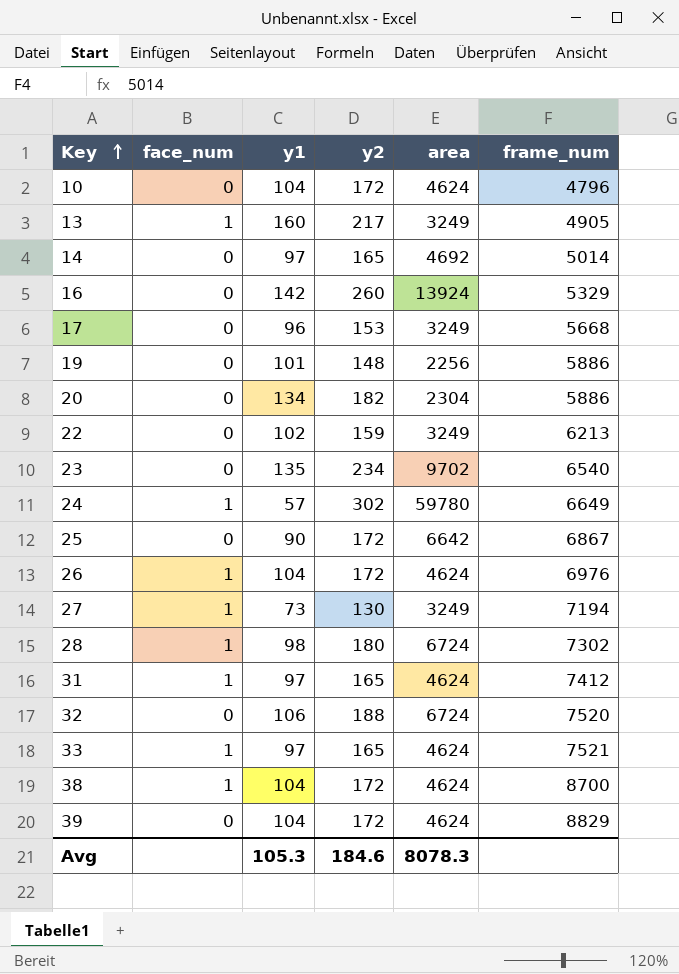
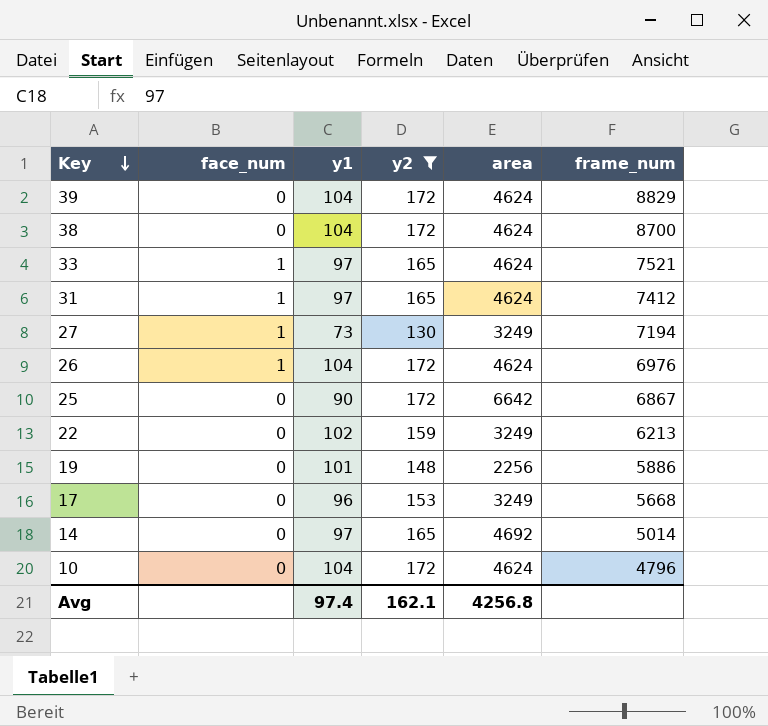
filter: none -> y2 <= 172
row order: Key ascending -> Key descending
38 | face_num: 1 -> 0
Avg | y1: 105.3 -> 97.4
Avg | y2: 184.6 -> 162.1
Avg | area: 8078.3 -> 4256.8

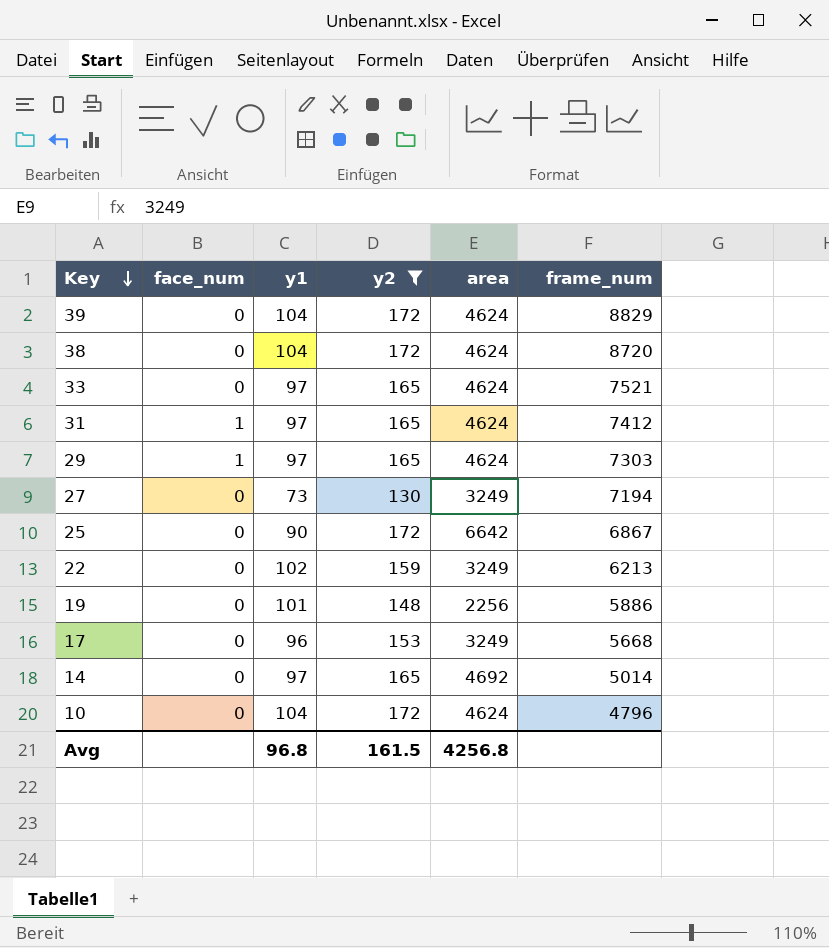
row 26: 1 | 104 | 172 | 4624 | 6976 -> none
38 | frame_num: 8700 -> 8720
33 | face_num: 1 -> 0
row 29: none -> 1 | 97 | 165 | 4624 | 7303
27 | face_num: 1 -> 0
Avg | y1: 97.4 -> 96.8
Avg | y2: 162.1 -> 161.5

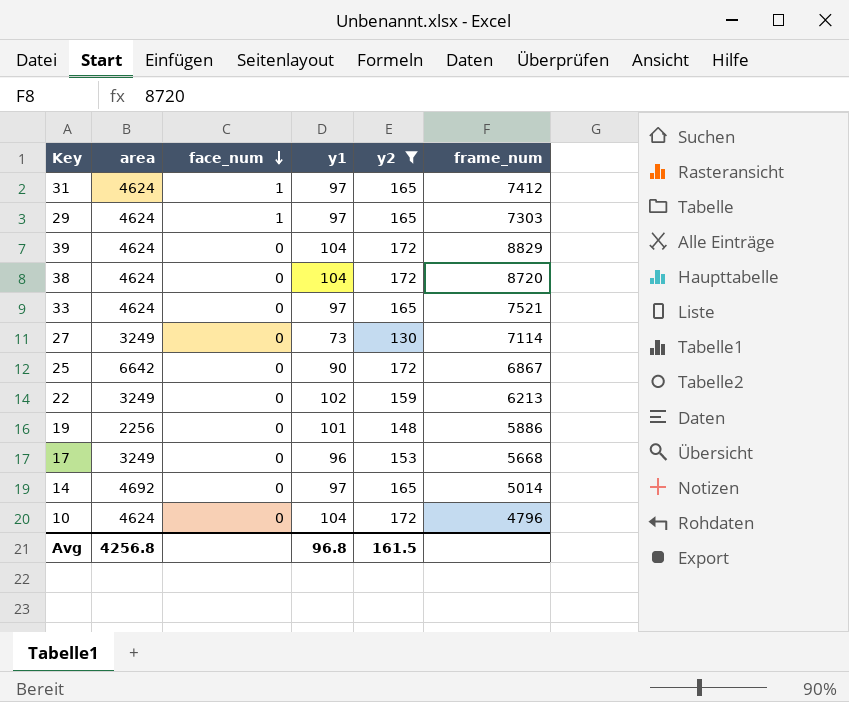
row order: Key descending -> face_num descending
column area | position: 5 -> 2
27 | frame_num: 7194 -> 7114

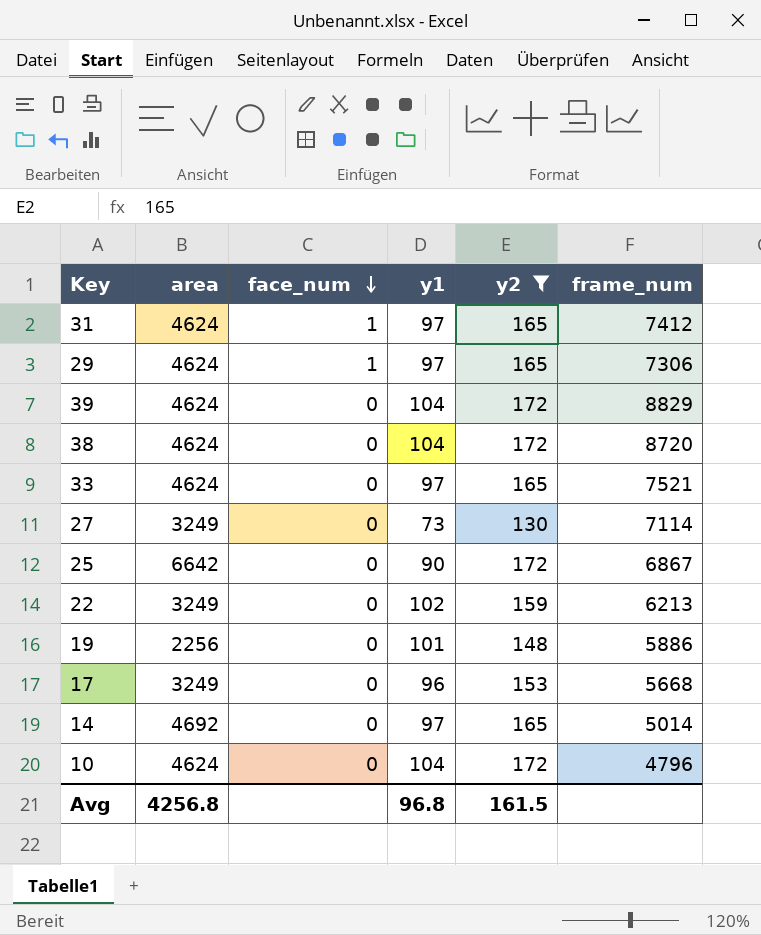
29 | frame_num: 7303 -> 7306

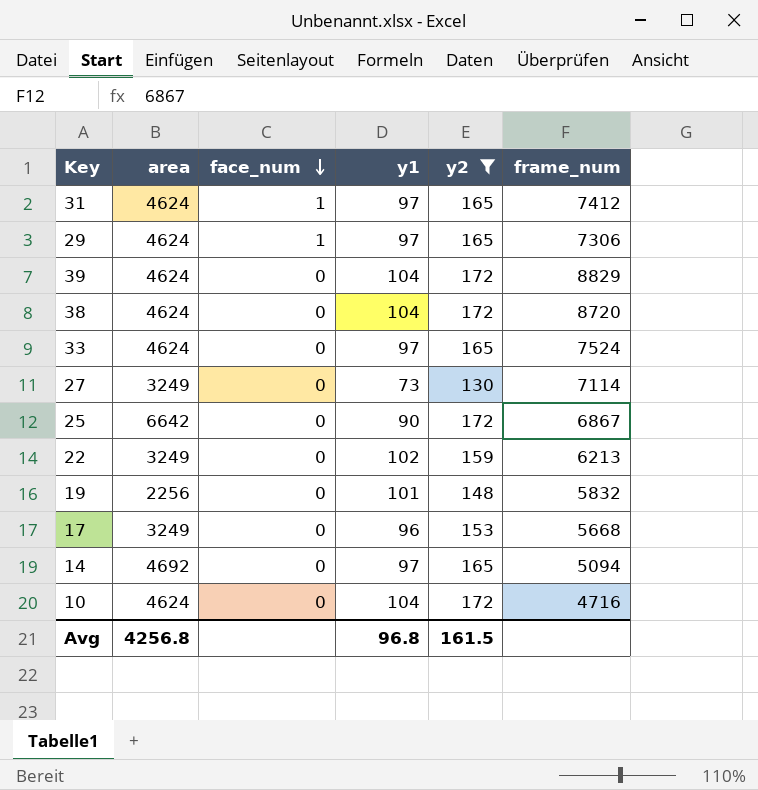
33 | frame_num: 7521 -> 7524
19 | frame_num: 5886 -> 5832
14 | frame_num: 5014 -> 5094
10 | frame_num: 4796 -> 4716

